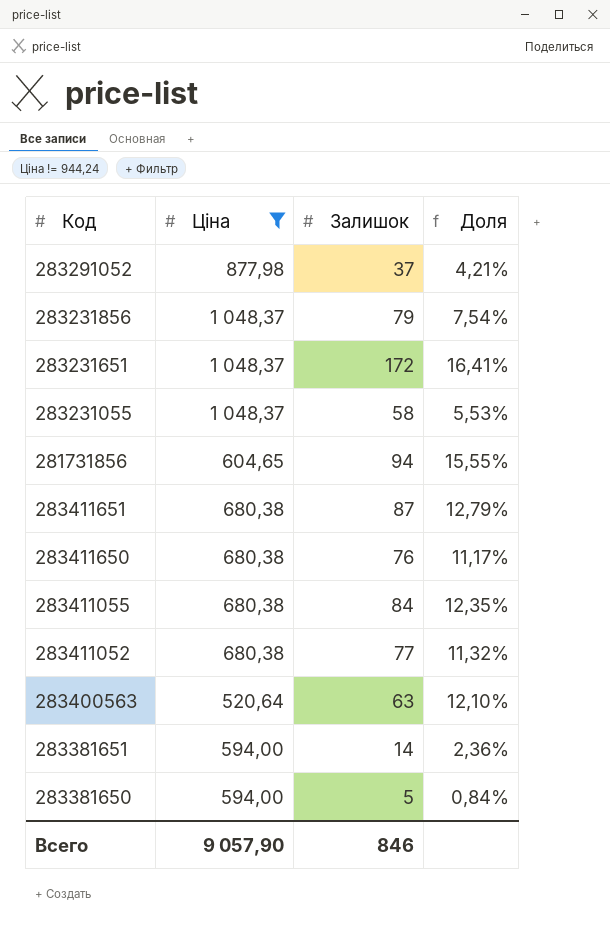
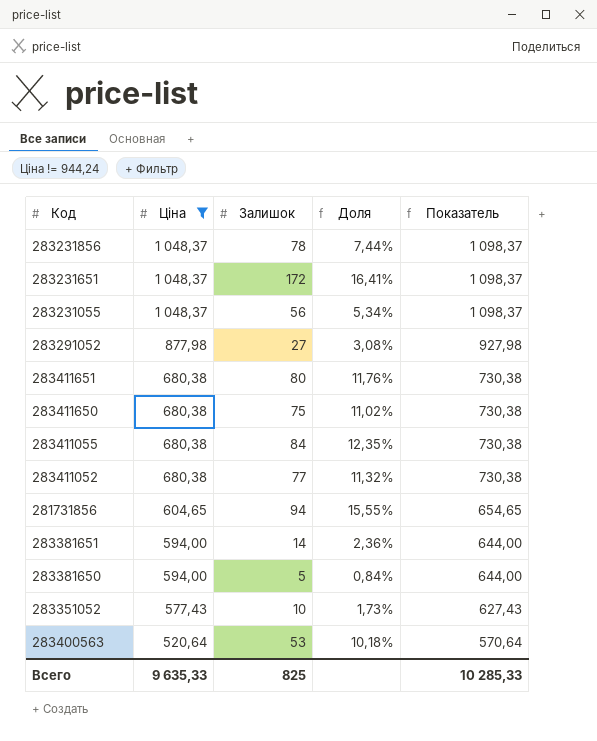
row order: none -> Ціна descending
column Показатель | formula: none -> [Ціна] + 50
283231856 | Залишок: 79 -> 78
283231856 | Доля: 7,54% -> 7,44%
283231055 | Залишок: 58 -> 56
283231055 | Доля: 5,53% -> 5,34%
283291052 | Залишок: 37 -> 27
283291052 | Доля: 4,21% -> 3,08%
283411651 | Залишок: 87 -> 80
283411651 | Доля: 12,79% -> 11,76%
283411650 | Залишок: 76 -> 75
283411650 | Доля: 11,17% -> 11,02%
row 283351052: none -> 577,43 | 10 | 1,73% | 627,43
283400563 | Залишок: 63 -> 53
283400563 | Доля: 12,10% -> 10,18%
Всего | Ціна: 9 057,90 -> 9 635,33
Всего | Залишок: 846 -> 825

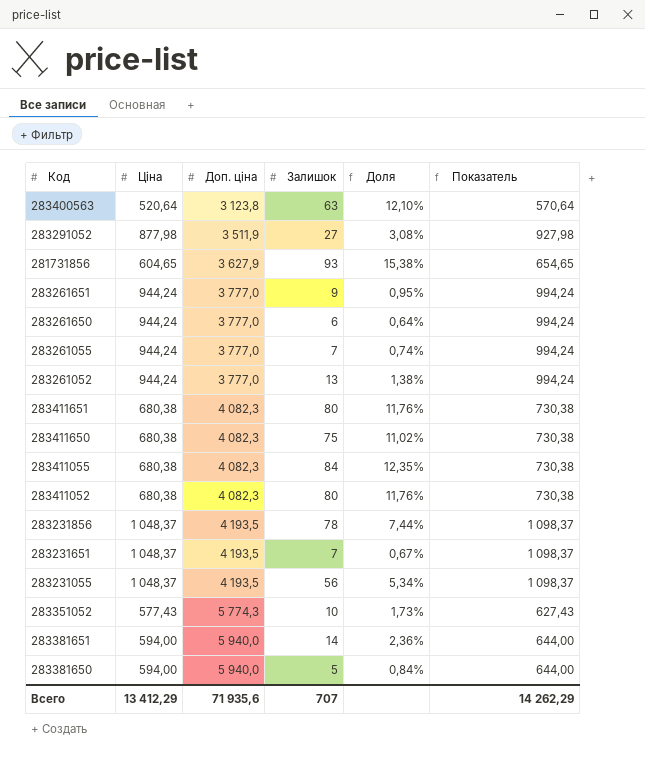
filter: Ціна != 944,24 -> none
row order: Ціна descending -> Доп. ціна ascending
column Доп. ціна | position: none -> 3
283400563 | Залишок: 53 -> 63
283400563 | Доля: 10,18% -> 12,10%
281731856 | Залишок: 94 -> 93
281731856 | Доля: 15,55% -> 15,38%
283411052 | Залишок: 77 -> 80
283411052 | Доля: 11,32% -> 11,76%
283231651 | Залишок: 172 -> 7
283231651 | Доля: 16,41% -> 0,67%
Всего | Ціна: 9 635,33 -> 13 412,29
Всего | Залишок: 825 -> 707
Всего | Показатель: 10 285,33 -> 14 262,29

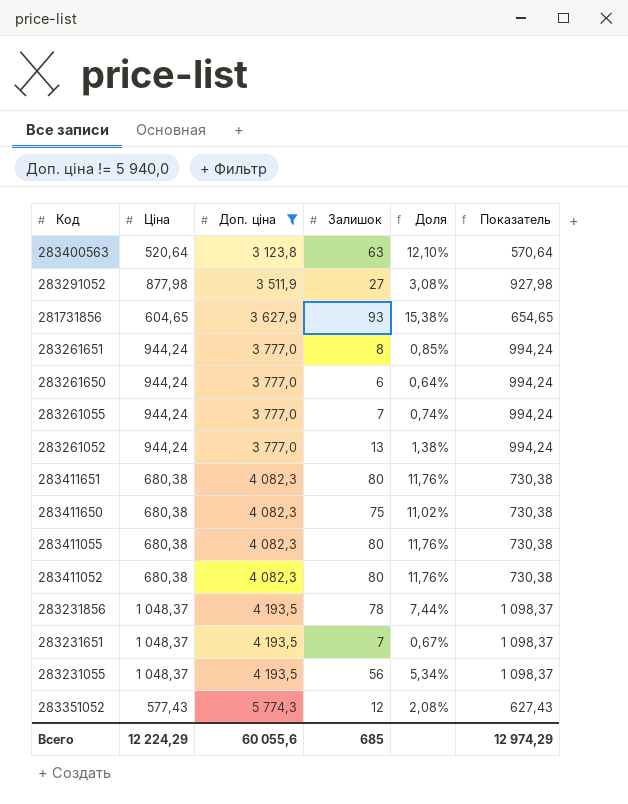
filter: none -> Доп. ціна != 5 940,0
283261651 | Залишок: 9 -> 8
283261651 | Доля: 0,95% -> 0,85%
283411055 | Залишок: 84 -> 80
283411055 | Доля: 12,35% -> 11,76%
283351052 | Залишок: 10 -> 12
283351052 | Доля: 1,73% -> 2,08%
Всего | Ціна: 13 412,29 -> 12 224,29
Всего | Доп. ціна: 71 935,6 -> 60 055,6
Всего | Залишок: 707 -> 685
Всего | Показатель: 14 262,29 -> 12 974,29

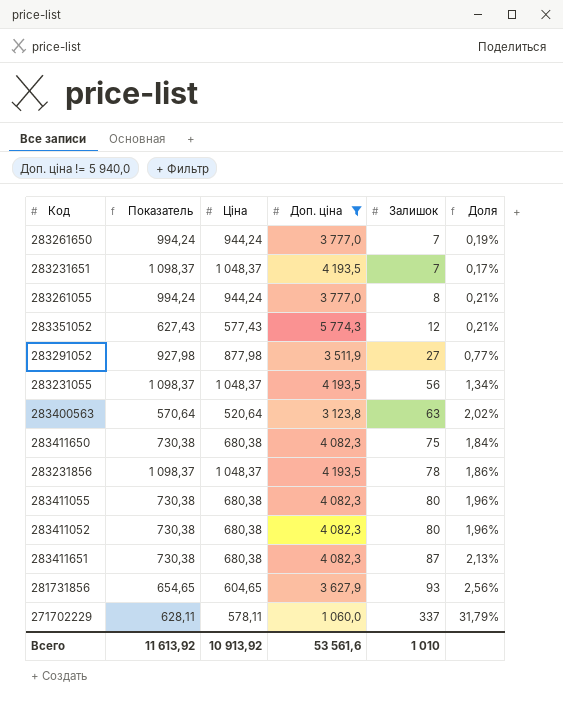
row order: Доп. ціна ascending -> Залишок ascending
column Показатель | position: 6 -> 2
column Доля | formula: [Залишок] / [Ціна] -> [Залишок] / [Доп. ціна]
row 283261651: 944,24 | 3 777,0 | 8 | 0,85% | 994,24 -> none
row 283261052: 944,24 | 3 777,0 | 13 | 1,38% | 994,24 -> none
283261650 | Залишок: 6 -> 7
283261055 | Залишок: 7 -> 8
283411651 | Залишок: 80 -> 87
row 271702229: none -> 628,11 | 578,11 | 1 060,0 | 337 | 31,79%
Всего | Показатель: 12 974,29 -> 11 613,92
Всего | Ціна: 12 224,29 -> 10 913,92
Всего | Доп. ціна: 60 055,6 -> 53 561,6
Всего | Залишок: 685 -> 1 010

